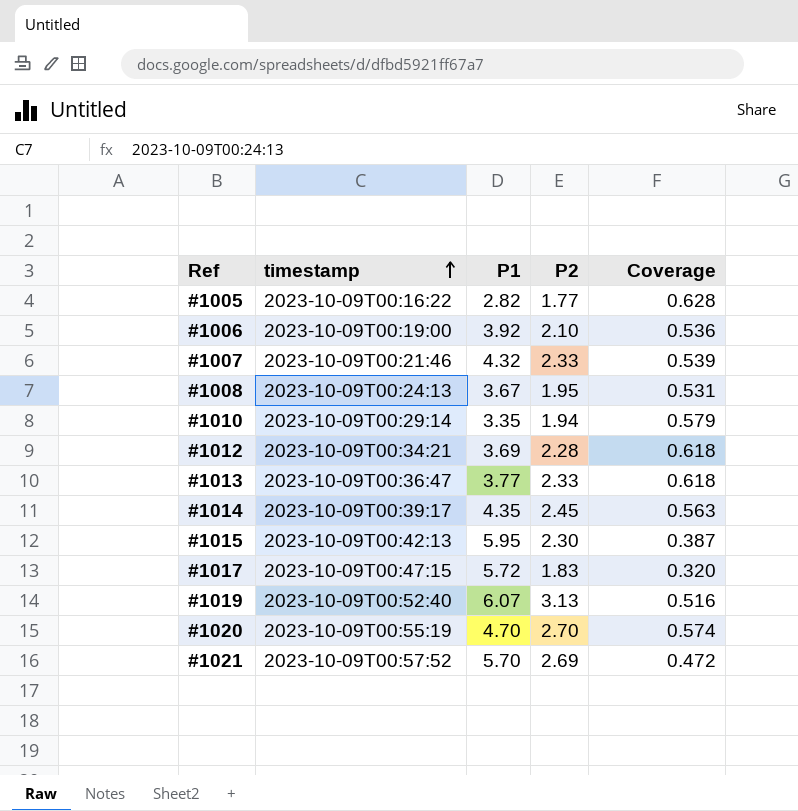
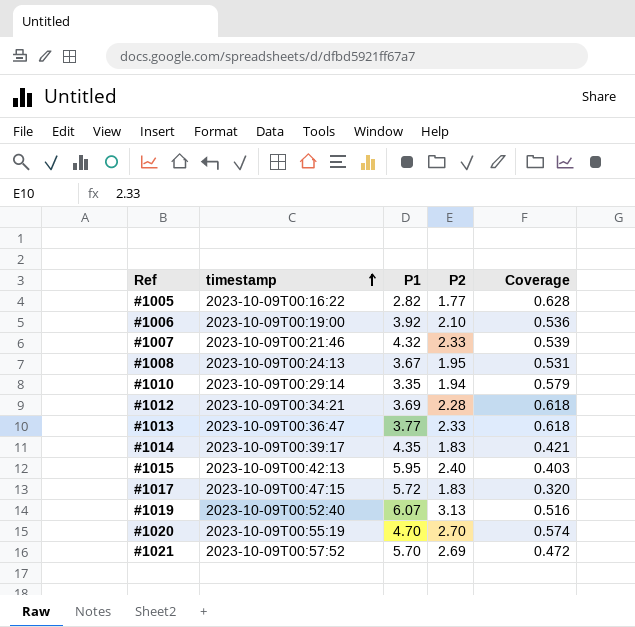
#1014 | P2: 2.45 -> 1.83
#1014 | Coverage: 0.563 -> 0.421
#1015 | P2: 2.30 -> 2.40
#1015 | Coverage: 0.387 -> 0.403

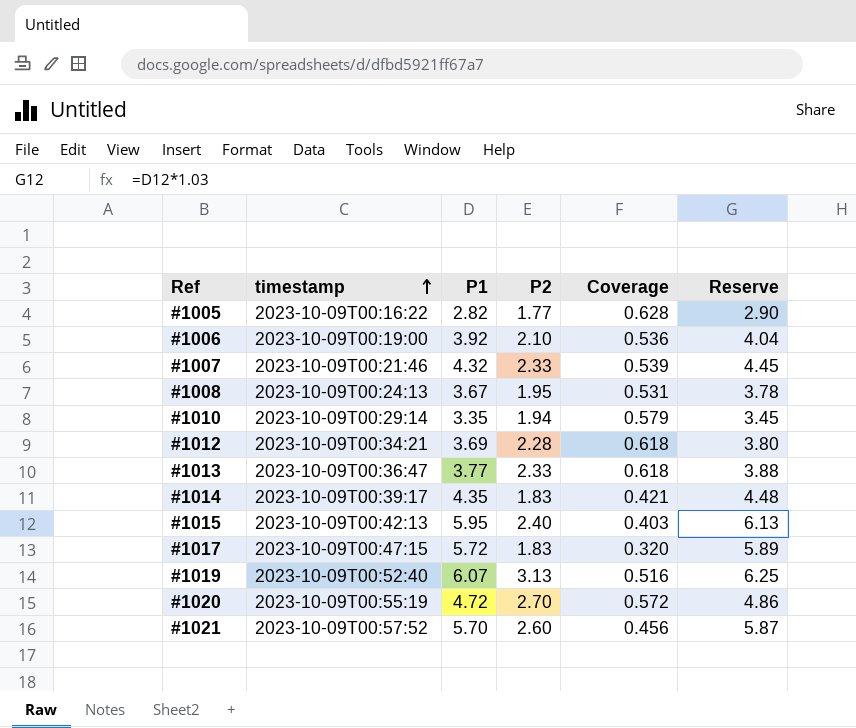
column Reserve | formula: none -> [P1] * 1.03
#1020 | P1: 4.70 -> 4.72
#1020 | Coverage: 0.574 -> 0.572
#1021 | P2: 2.69 -> 2.60
#1021 | Coverage: 0.472 -> 0.456

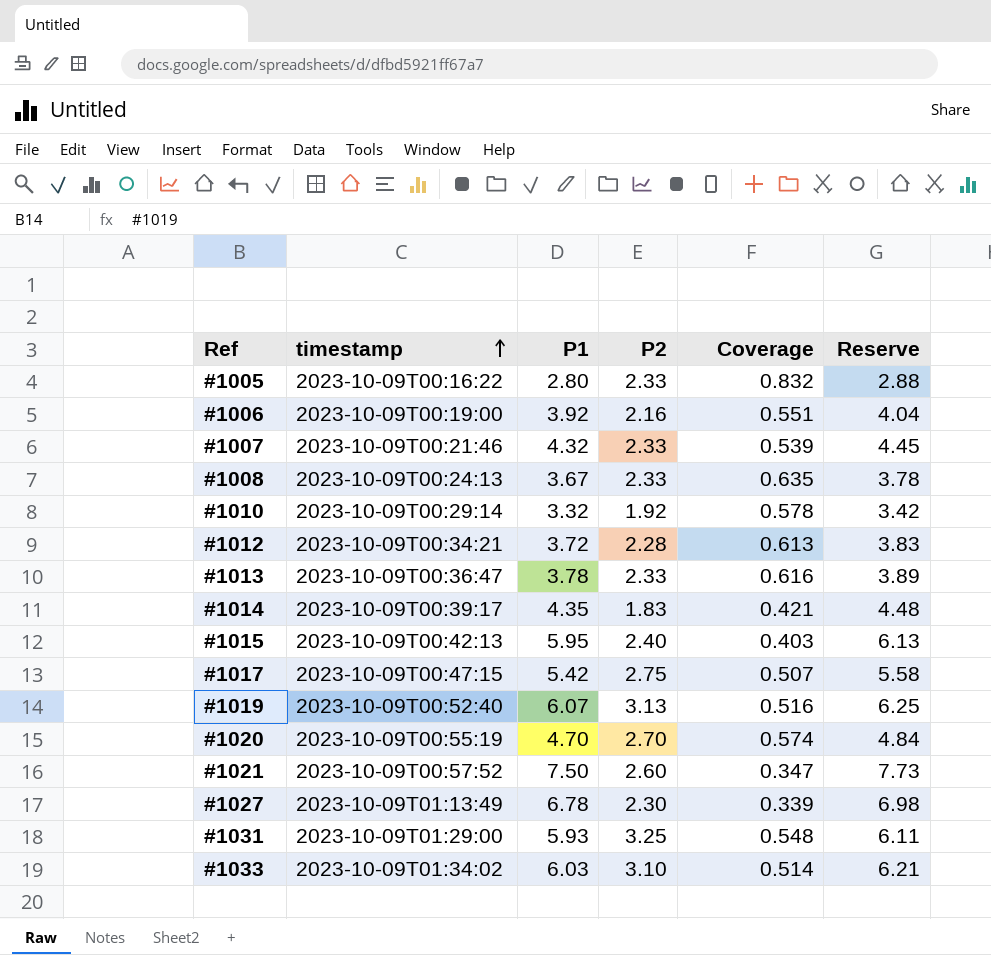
#1005 | P1: 2.82 -> 2.80
#1005 | P2: 1.77 -> 2.33
#1005 | Coverage: 0.628 -> 0.832
#1005 | Reserve: 2.90 -> 2.88
#1006 | P2: 2.10 -> 2.16
#1006 | Coverage: 0.536 -> 0.551
#1008 | P2: 1.95 -> 2.33
#1008 | Coverage: 0.531 -> 0.635
#1010 | P1: 3.35 -> 3.32
#1010 | P2: 1.94 -> 1.92
#1010 | Coverage: 0.579 -> 0.578
#1010 | Reserve: 3.45 -> 3.42
#1012 | P1: 3.69 -> 3.72
#1012 | Coverage: 0.618 -> 0.613
#1012 | Reserve: 3.80 -> 3.83
#1013 | P1: 3.77 -> 3.78
#1013 | Coverage: 0.618 -> 0.616
#1013 | Reserve: 3.88 -> 3.89
#1017 | P1: 5.72 -> 5.42
#1017 | P2: 1.83 -> 2.75
#1017 | Coverage: 0.320 -> 0.507
#1017 | Reserve: 5.89 -> 5.58
#1020 | P1: 4.72 -> 4.70
#1020 | Coverage: 0.572 -> 0.574
#1020 | Reserve: 4.86 -> 4.84
#1021 | P1: 5.70 -> 7.50
#1021 | Coverage: 0.456 -> 0.347
#1021 | Reserve: 5.87 -> 7.73
row #1027: none -> 2023-10-09T01:13:49 | 6.78 | 2.30 | 0.339 | 6.98
row #1031: none -> 2023-10-09T01:29:00 | 5.93 | 3.25 | 0.548 | 6.11
row #1033: none -> 2023-10-09T01:34:02 | 6.03 | 3.10 | 0.514 | 6.21

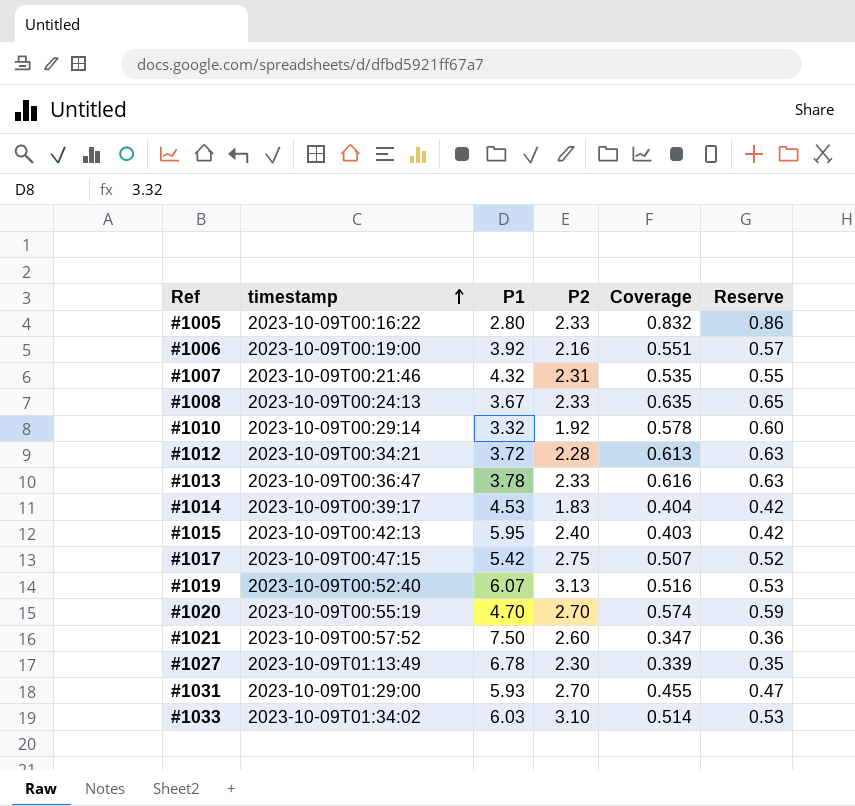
column Reserve | formula: [P1] * 1.03 -> [Coverage] * 1.03
#1007 | P2: 2.33 -> 2.31
#1007 | Coverage: 0.539 -> 0.535
#1014 | P1: 4.35 -> 4.53
#1014 | Coverage: 0.421 -> 0.404
#1031 | P2: 3.25 -> 2.70
#1031 | Coverage: 0.548 -> 0.455

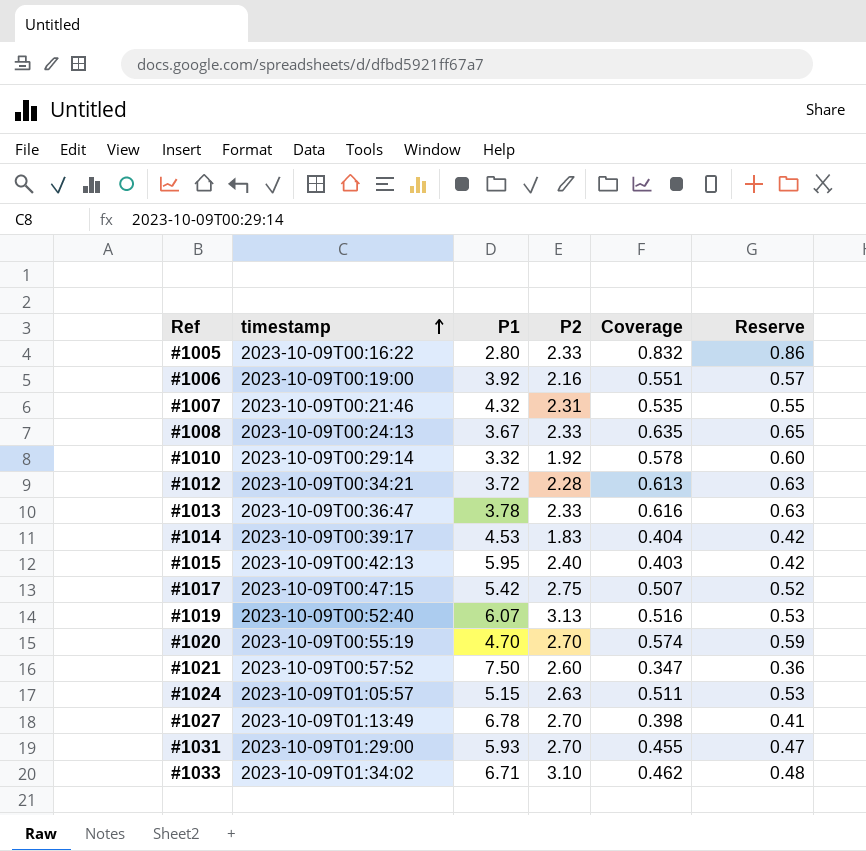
row #1024: none -> 2023-10-09T01:05:57 | 5.15 | 2.63 | 0.511 | 0.53
#1027 | P2: 2.30 -> 2.70
#1027 | Coverage: 0.339 -> 0.398
#1027 | Reserve: 0.35 -> 0.41
#1033 | P1: 6.03 -> 6.71
#1033 | Coverage: 0.514 -> 0.462
#1033 | Reserve: 0.53 -> 0.48

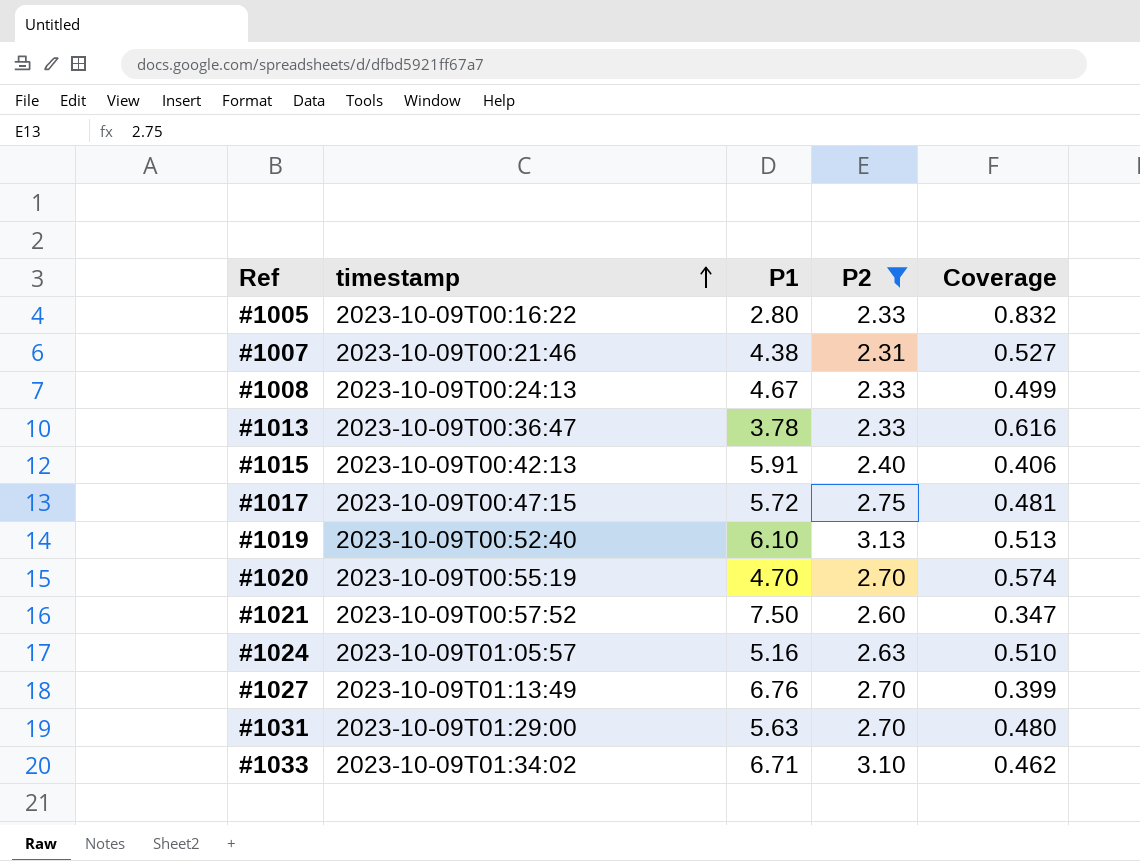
filter: none -> P2 >= 2.31
column Reserve | formula: [Coverage] * 1.03 -> none
#1007 | P1: 4.32 -> 4.38
#1007 | Coverage: 0.535 -> 0.527
#1008 | P1: 3.67 -> 4.67
#1008 | Coverage: 0.635 -> 0.499
#1015 | P1: 5.95 -> 5.91
#1015 | Coverage: 0.403 -> 0.406
#1017 | P1: 5.42 -> 5.72
#1017 | Coverage: 0.507 -> 0.481
#1019 | P1: 6.07 -> 6.10
#1019 | Coverage: 0.516 -> 0.513
#1024 | P1: 5.15 -> 5.16
#1024 | Coverage: 0.511 -> 0.510
#1027 | P1: 6.78 -> 6.76
#1027 | Coverage: 0.398 -> 0.399
#1031 | P1: 5.93 -> 5.63
#1031 | Coverage: 0.455 -> 0.480

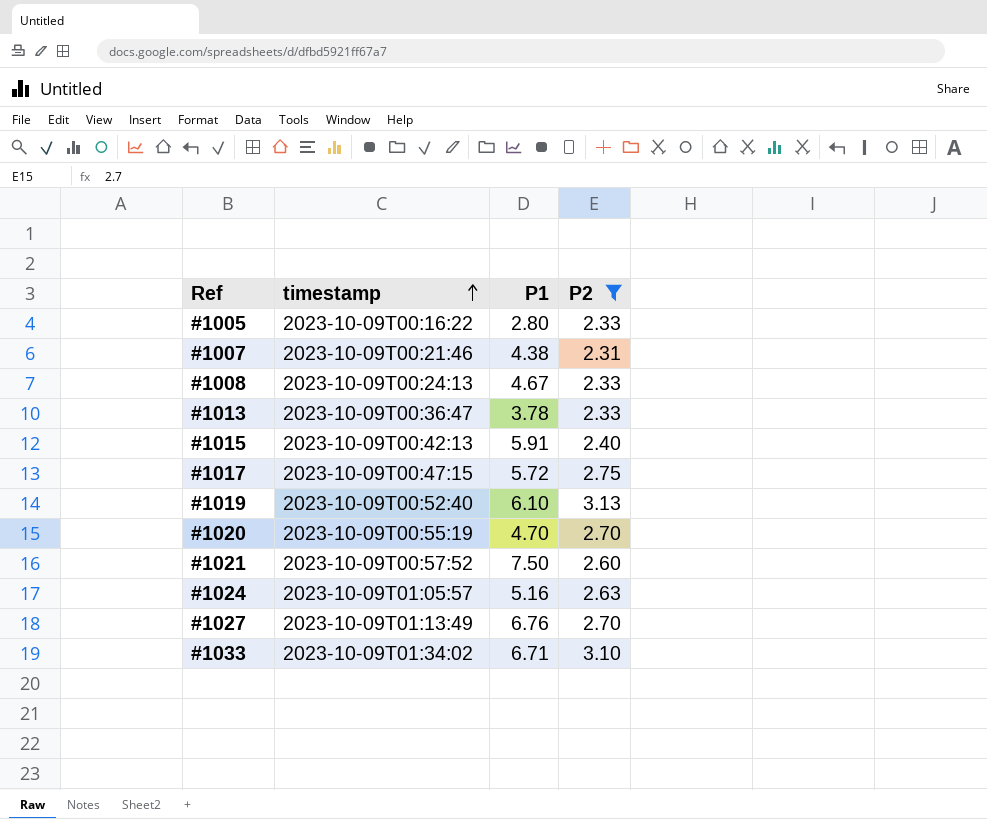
column Coverage | formula: [P2] / [P1] -> none
row #1031: 2023-10-09T01:29:00 | 5.63 | 2.70 | 0.480 -> none

